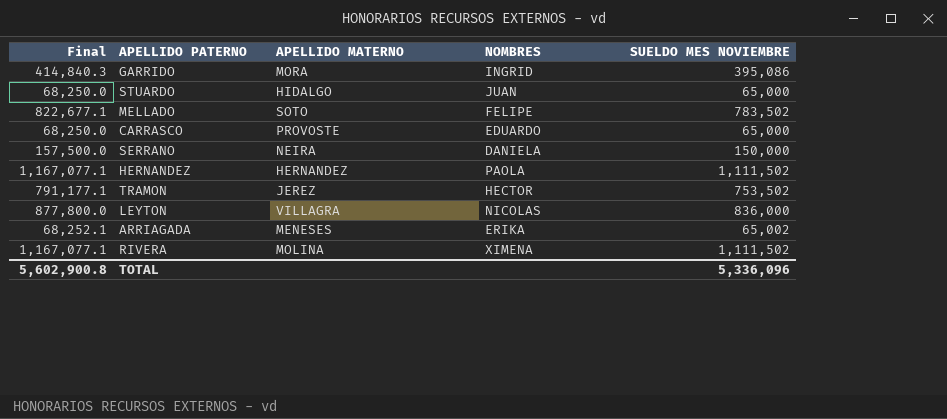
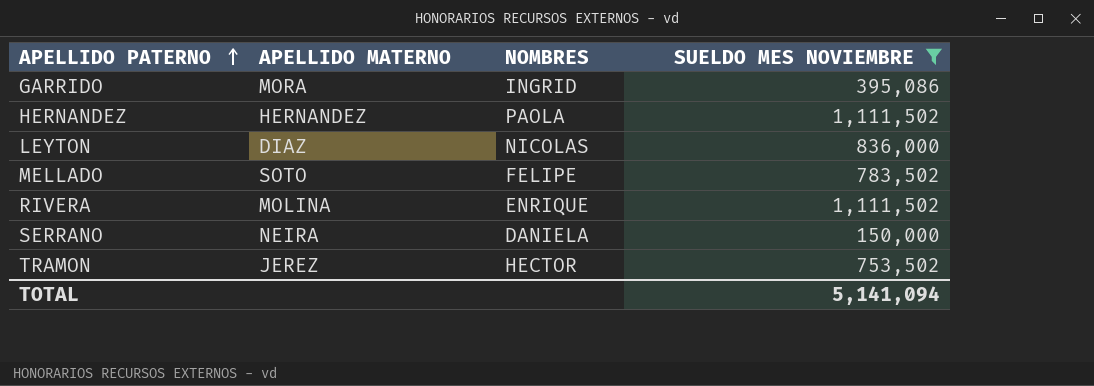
filter: none -> SUELDO MES NOVIEMBRE >= 150,000
row order: none -> APELLIDO PATERNO ascending
column Final | formula: [SUELDO MES NOVIEMBRE] * 1.05 -> none
LEYTON | APELLIDO MATERNO: VILLAGRA -> DIAZ
RIVERA | NOMBRES: XIMENA -> ENRIQUE
TOTAL | SUELDO MES NOVIEMBRE: 5,336,096 -> 5,141,094

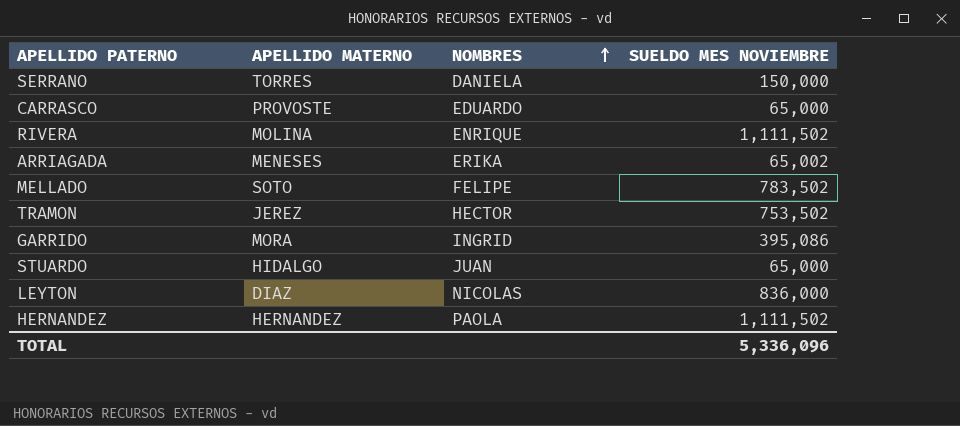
filter: SUELDO MES NOVIEMBRE >= 150,000 -> none
row order: APELLIDO PATERNO ascending -> NOMBRES ascending
SERRANO | APELLIDO MATERNO: NEIRA -> TORRES
TOTAL | SUELDO MES NOVIEMBRE: 5,141,094 -> 5,336,096

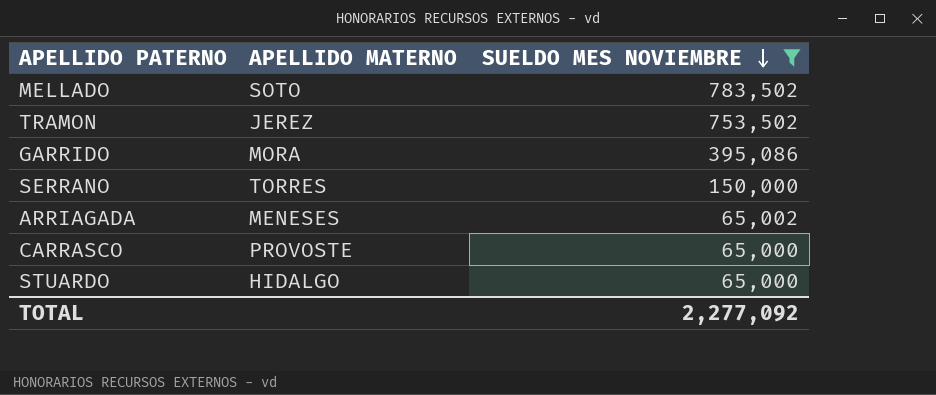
filter: none -> SUELDO MES NOVIEMBRE <= 783,502
row order: NOMBRES ascending -> SUELDO MES NOVIEMBRE descending
column NOMBRES | position: 3 -> none
TOTAL | SUELDO MES NOVIEMBRE: 5,336,096 -> 2,277,092

